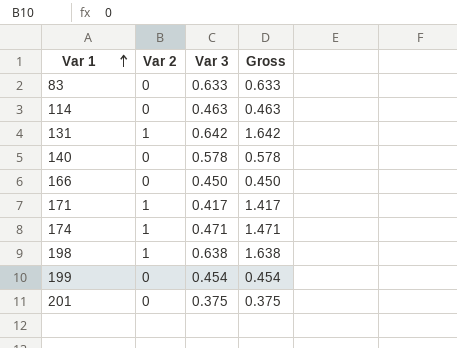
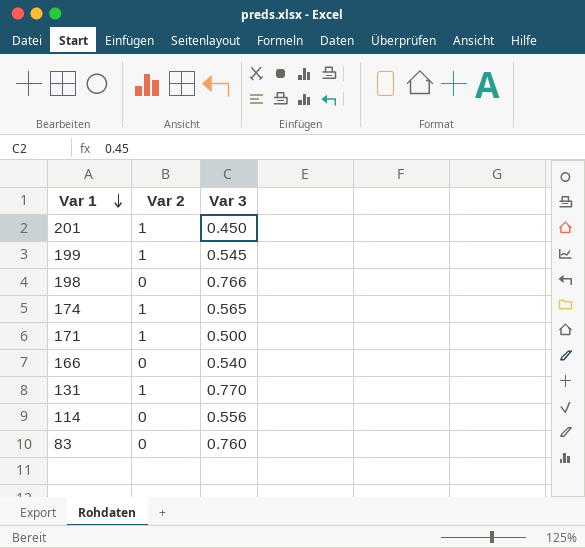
row order: Var 1 ascending -> Var 1 descending
column Gross | formula: [Var 2] + [Var 3] -> none
row 140: 0 | 0.578 | 0.578 -> none
201 | Var 2: 0 -> 1
201 | Var 3: 0.375 -> 0.450
199 | Var 2: 0 -> 1
199 | Var 3: 0.454 -> 0.545
198 | Var 2: 1 -> 0
198 | Var 3: 0.638 -> 0.766
174 | Var 3: 0.471 -> 0.565
171 | Var 3: 0.417 -> 0.500
166 | Var 3: 0.450 -> 0.540
131 | Var 3: 0.642 -> 0.770
114 | Var 3: 0.463 -> 0.556
83 | Var 3: 0.633 -> 0.760

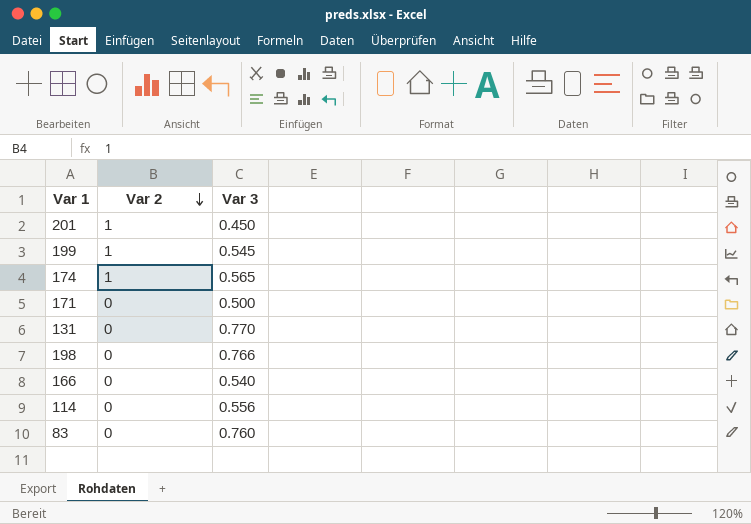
row order: Var 1 descending -> Var 2 descending
171 | Var 2: 1 -> 0
131 | Var 2: 1 -> 0

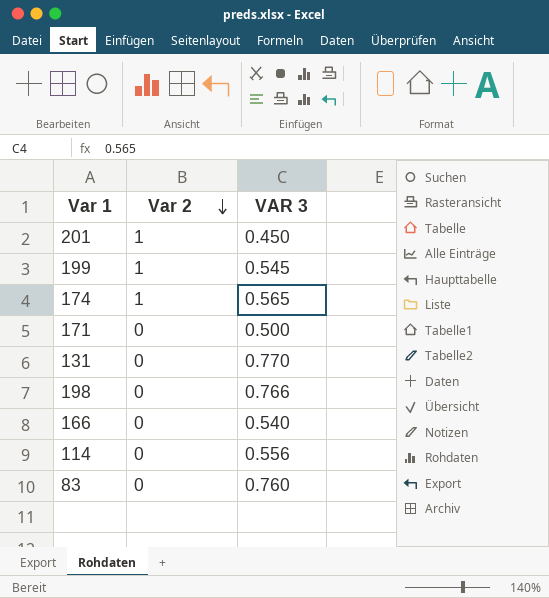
column name: Var 3 -> VAR 3

